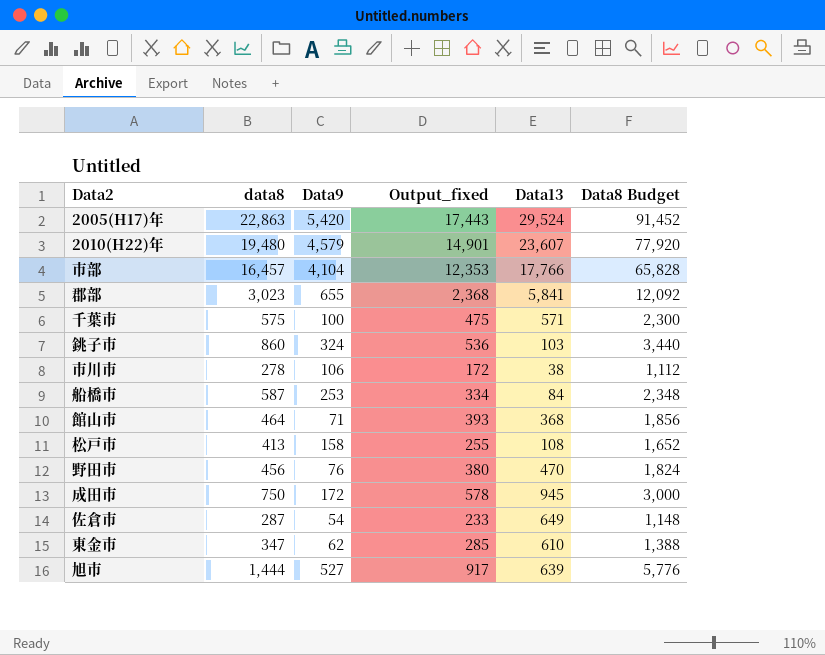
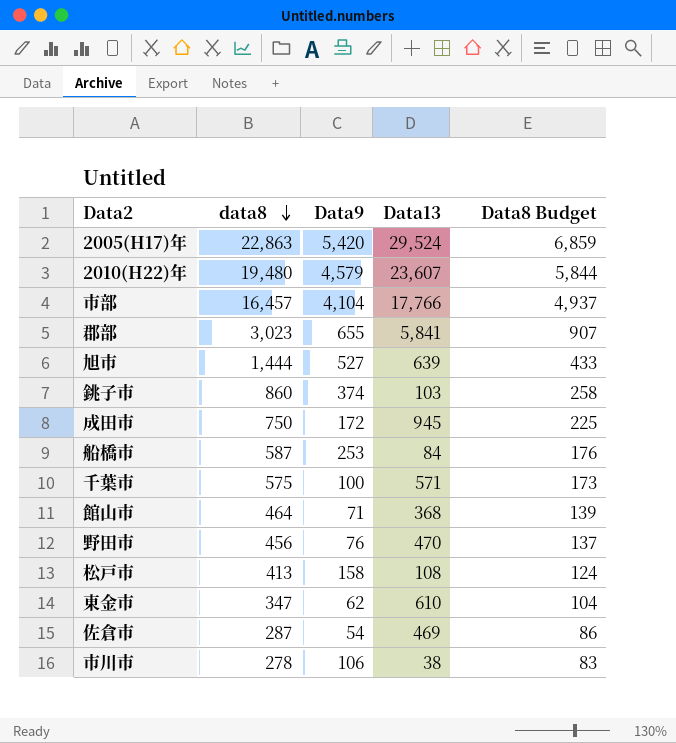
row order: none -> data8 descending
column Output_fixed | formula: [data8] - [Data9] -> none
column Data8 Budget | formula: [data8] * 4 -> [data8] * 0.3
銚子市 | Data9: 324 -> 374
佐倉市 | Data13: 649 -> 469

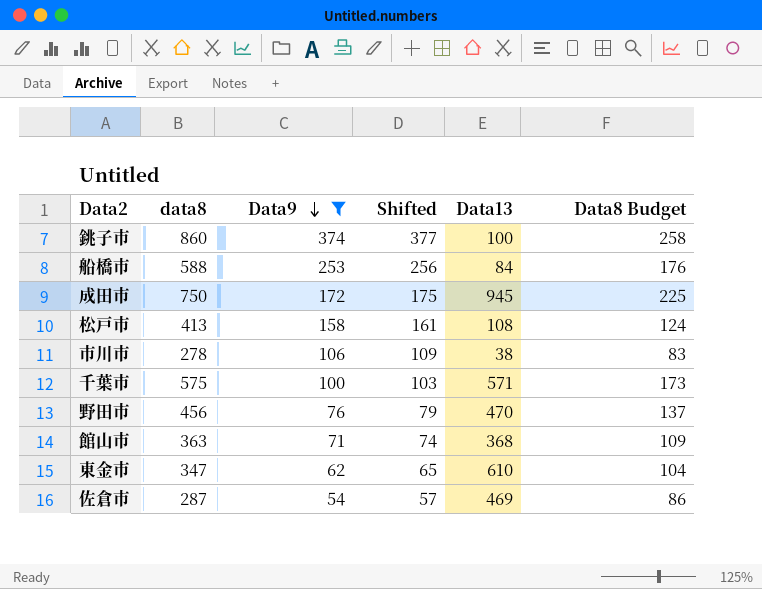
filter: none -> Data9 <= 374
row order: data8 descending -> Data9 descending
column Shifted | formula: none -> [Data9] + 3
銚子市 | Data13: 103 -> 100
船橋市 | data8: 587 -> 588
館山市 | data8: 464 -> 363
館山市 | Data8 Budget: 139 -> 109

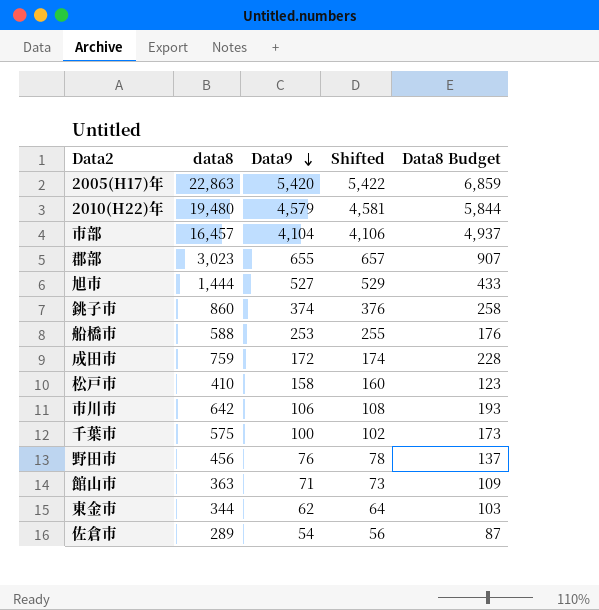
filter: Data9 <= 374 -> none
column Data13 | position: 5 -> none
column Shifted | formula: [Data9] + 3 -> [Data9] + 2
成田市 | data8: 750 -> 759
成田市 | Data8 Budget: 225 -> 228
松戸市 | data8: 413 -> 410
松戸市 | Data8 Budget: 124 -> 123
市川市 | data8: 278 -> 642
市川市 | Data8 Budget: 83 -> 193
東金市 | data8: 347 -> 344
東金市 | Data8 Budget: 104 -> 103
佐倉市 | data8: 287 -> 289
佐倉市 | Data8 Budget: 86 -> 87

